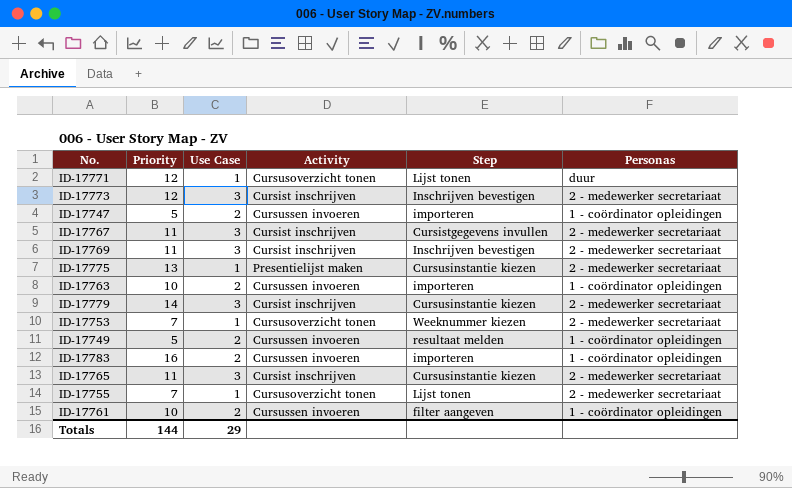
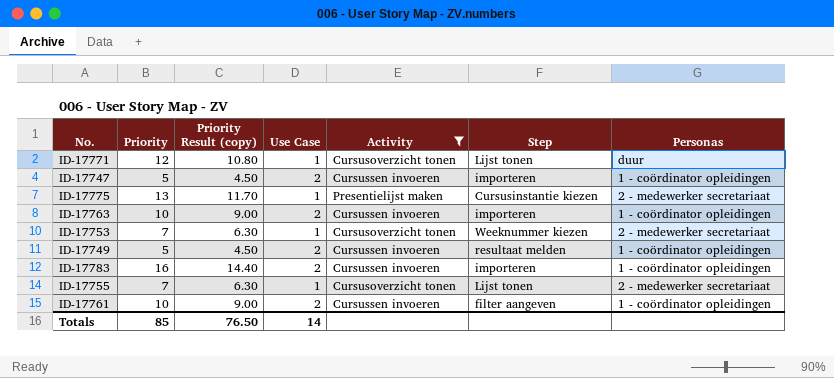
filter: none -> Activity != Cursist inschrijven
column Priority Result (copy) | formula: none -> [Priority] * 0.9
Totals | Priority: 144 -> 85
Totals | Use Case: 29 -> 14

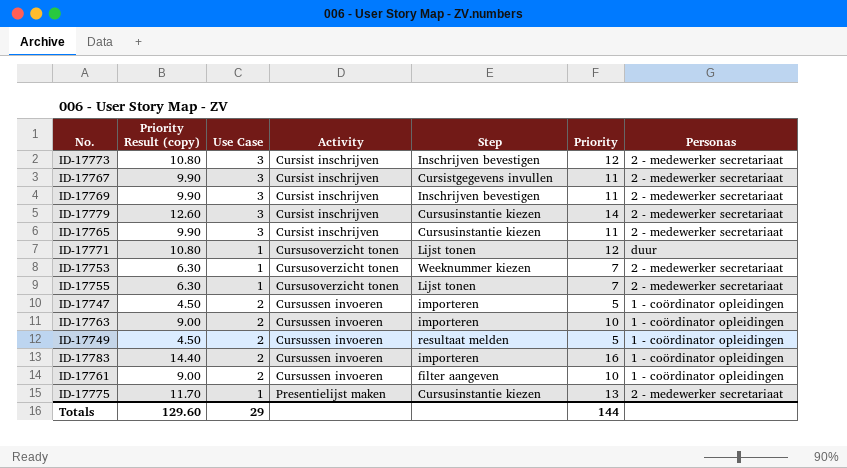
filter: Activity != Cursist inschrijven -> none
row order: none -> Activity ascending
column Priority | position: 2 -> 6
Totals | Priority Result (copy): 76.50 -> 129.60
Totals | Use Case: 14 -> 29
Totals | Priority: 85 -> 144

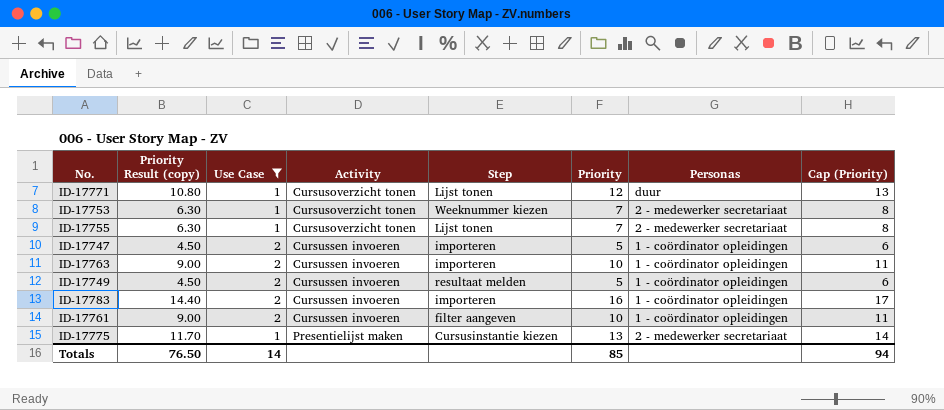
filter: none -> Use Case != 3
column Cap (Priority) | formula: none -> [Priority] + 1
Totals | Priority Result (copy): 129.60 -> 76.50
Totals | Use Case: 29 -> 14
Totals | Priority: 144 -> 85

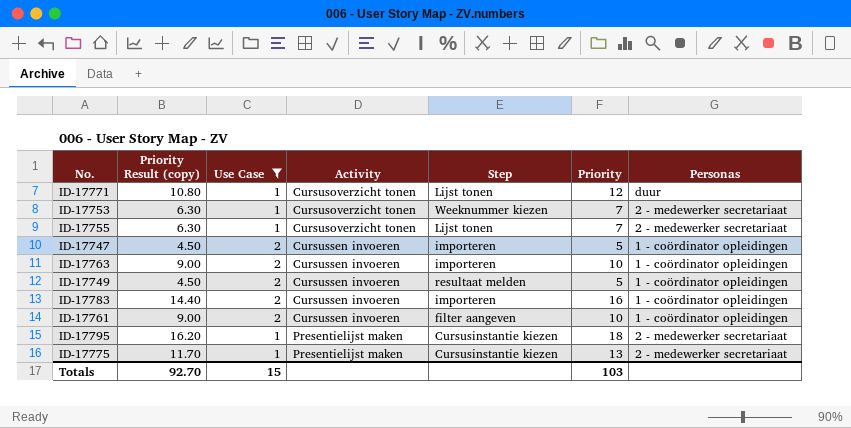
column Cap (Priority) | formula: [Priority] + 1 -> none
row ID-17795: none -> 16.20 | 1 | Presentielijst maken | Cursusinstantie kiezen | 18 | 2 - medewerker secretariaat
Totals | Priority Result (copy): 76.50 -> 92.70
Totals | Use Case: 14 -> 15
Totals | Priority: 85 -> 103

